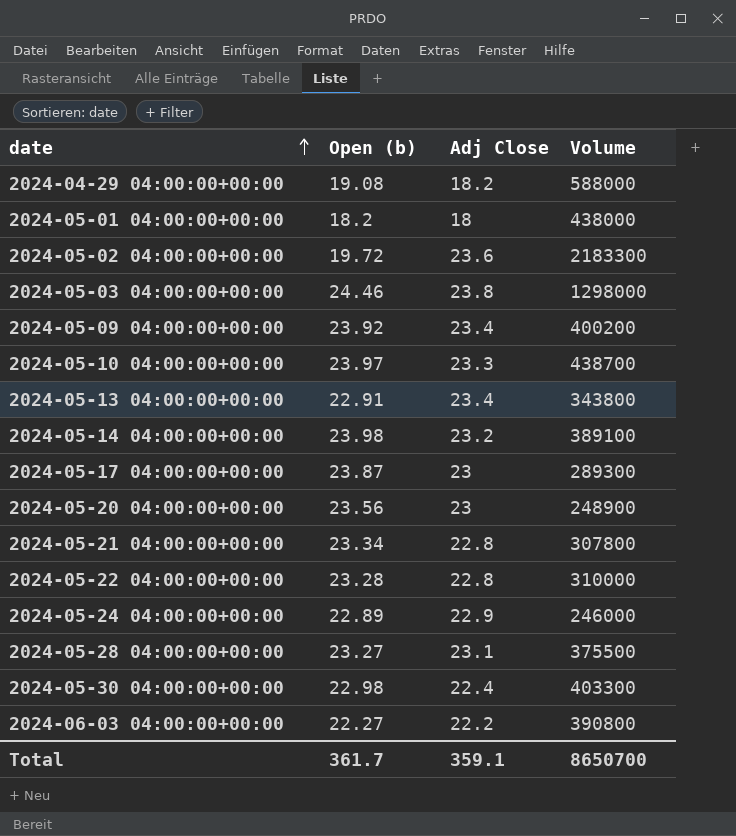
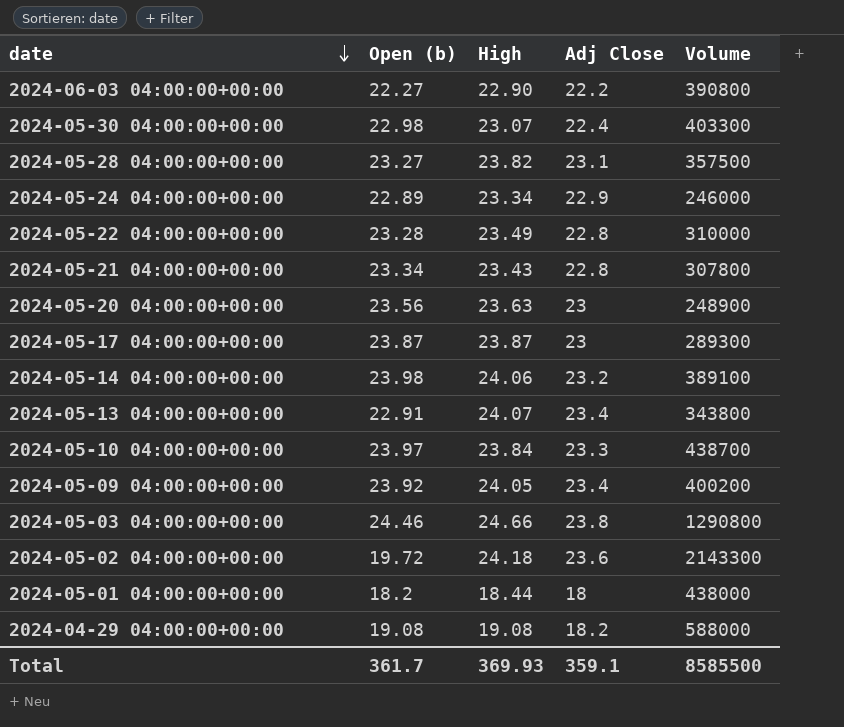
row order: date ascending -> date descending
column High | position: none -> 3
2024-05-28 04:00:00+00:00 | Volume: 375500 -> 357500
2024-05-03 04:00:00+00:00 | Volume: 1298000 -> 1290800
2024-05-02 04:00:00+00:00 | Volume: 2183300 -> 2143300
Total | Volume: 8650700 -> 8585500

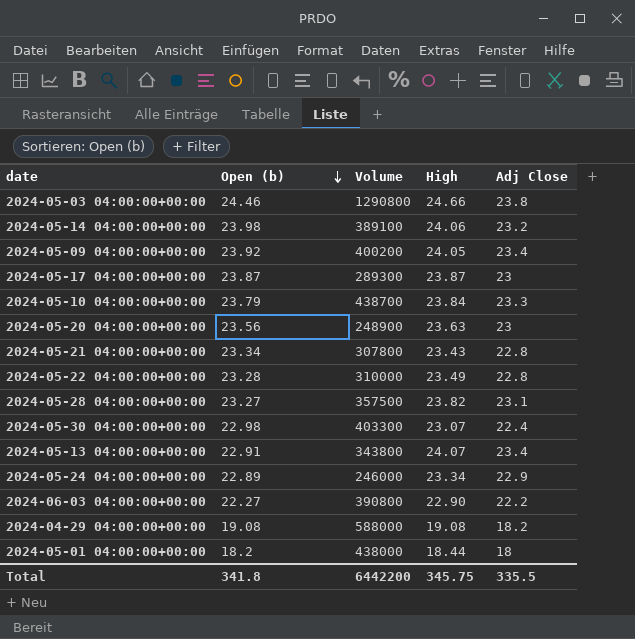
row order: date descending -> Open (b) descending
column Volume | position: 5 -> 3
row 2024-05-02 04:00:00+00:00: 19.72 | 24.18 | 23.6 | 2143300 -> none
2024-05-10 04:00:00+00:00 | Open (b): 23.97 -> 23.79
Total | Open (b): 361.7 -> 341.8
Total | Volume: 8585500 -> 6442200
Total | High: 369.93 -> 345.75
Total | Adj Close: 359.1 -> 335.5

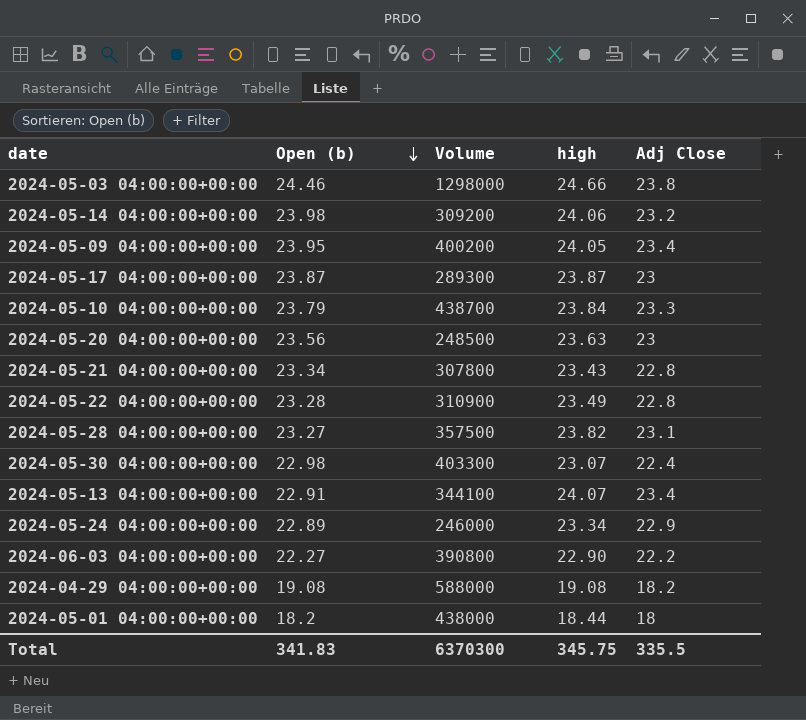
column name: High -> high
2024-05-03 04:00:00+00:00 | Volume: 1290800 -> 1298000
2024-05-14 04:00:00+00:00 | Volume: 389100 -> 309200
2024-05-09 04:00:00+00:00 | Open (b): 23.92 -> 23.95
2024-05-20 04:00:00+00:00 | Volume: 248900 -> 248500
2024-05-22 04:00:00+00:00 | Volume: 310000 -> 310900
2024-05-13 04:00:00+00:00 | Volume: 343800 -> 344100
Total | Open (b): 341.8 -> 341.83
Total | Volume: 6442200 -> 6370300

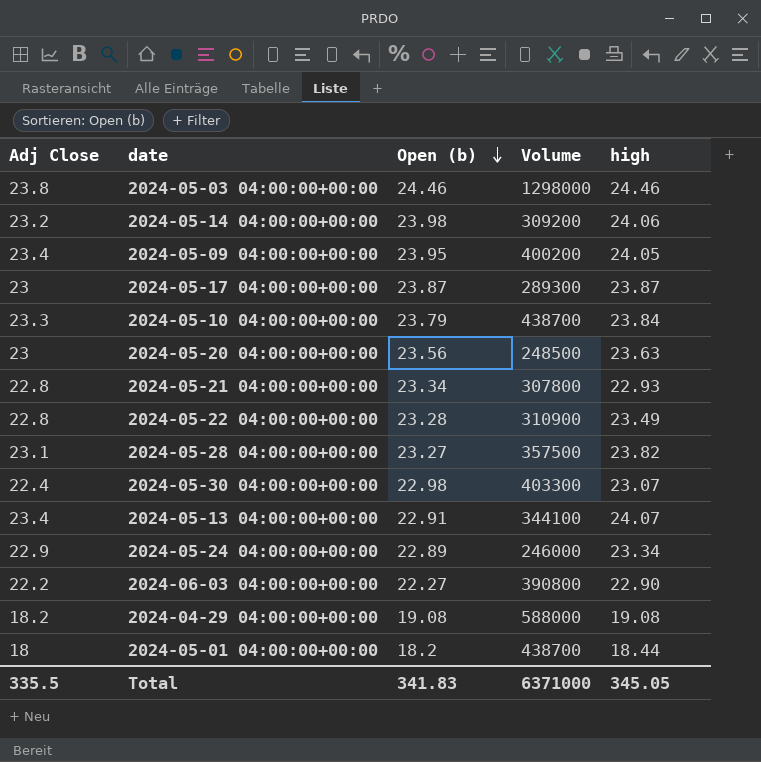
column Adj Close | position: 5 -> 1
2024-05-03 04:00:00+00:00 | high: 24.66 -> 24.46
2024-05-21 04:00:00+00:00 | high: 23.43 -> 22.93
2024-05-01 04:00:00+00:00 | Volume: 438000 -> 438700
Total | Volume: 6370300 -> 6371000
Total | high: 345.75 -> 345.05

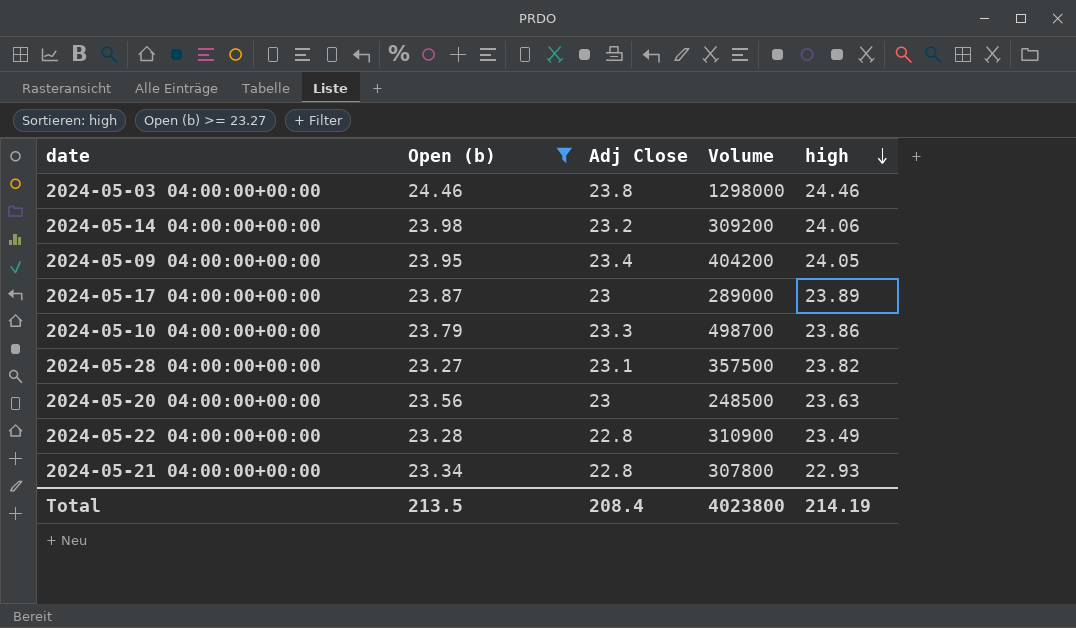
filter: none -> Open (b) >= 23.27
row order: Open (b) descending -> high descending
column Adj Close | position: 1 -> 3
2024-05-09 04:00:00+00:00 | Volume: 400200 -> 404200
2024-05-17 04:00:00+00:00 | Volume: 289300 -> 289000
2024-05-17 04:00:00+00:00 | high: 23.87 -> 23.89
2024-05-10 04:00:00+00:00 | Volume: 438700 -> 498700
2024-05-10 04:00:00+00:00 | high: 23.84 -> 23.86
Total | Open (b): 341.83 -> 213.5
Total | Adj Close: 335.5 -> 208.4
Total | Volume: 6371000 -> 4023800
Total | high: 345.05 -> 214.19

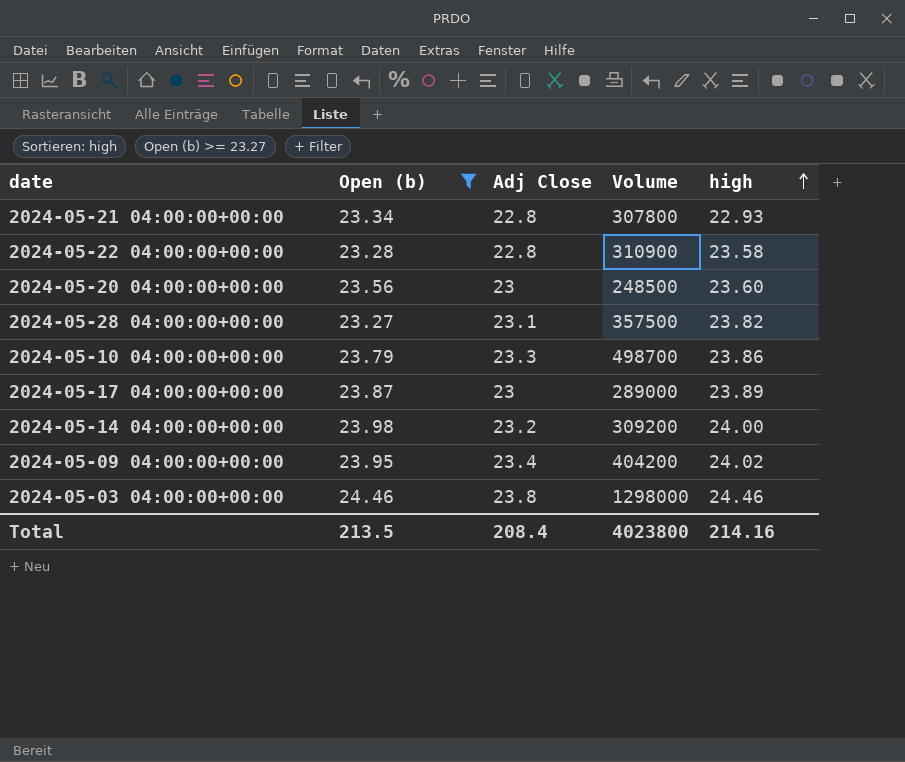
row order: high descending -> high ascending
2024-05-22 04:00:00+00:00 | high: 23.49 -> 23.58
2024-05-20 04:00:00+00:00 | high: 23.63 -> 23.60
2024-05-14 04:00:00+00:00 | high: 24.06 -> 24.00
2024-05-09 04:00:00+00:00 | high: 24.05 -> 24.02
Total | high: 214.19 -> 214.16

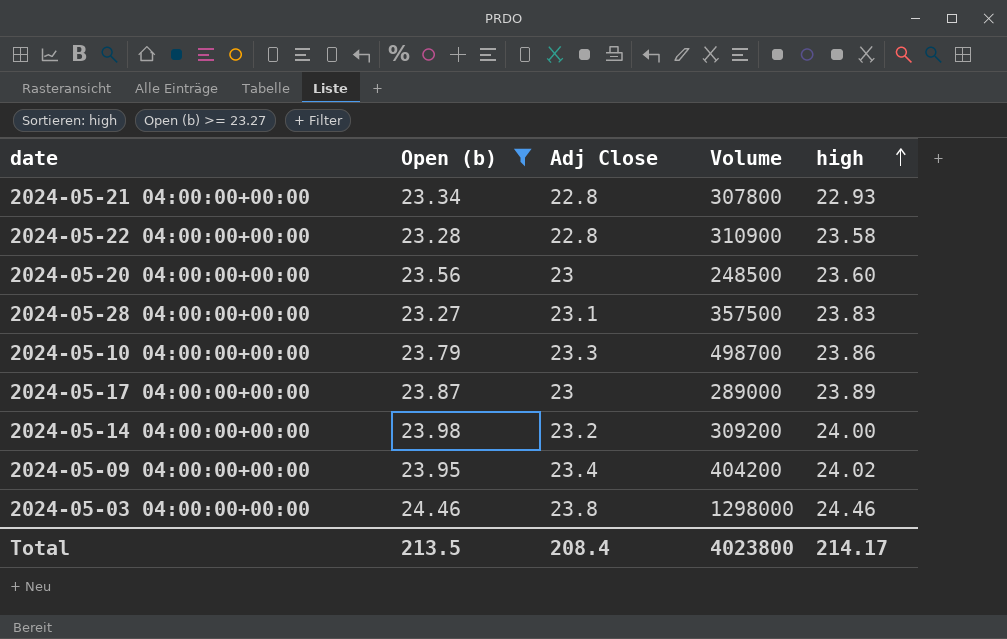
2024-05-28 04:00:00+00:00 | high: 23.82 -> 23.83
Total | high: 214.16 -> 214.17

